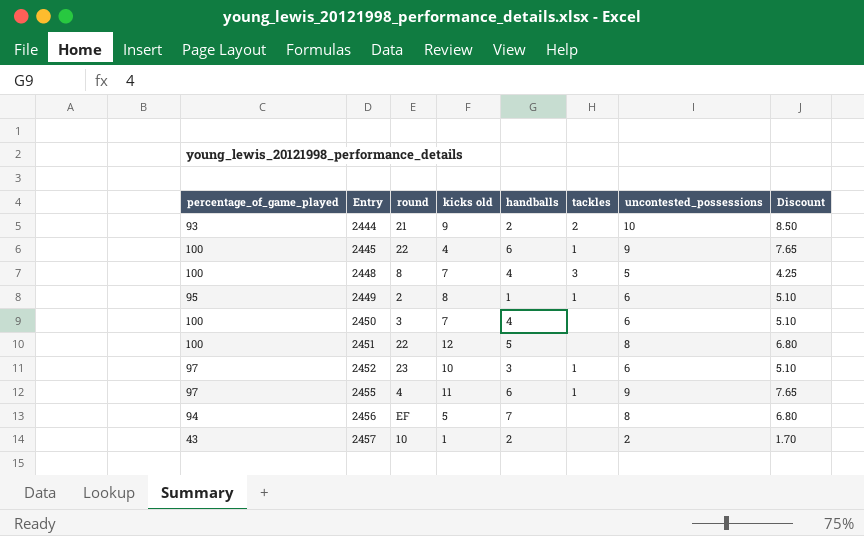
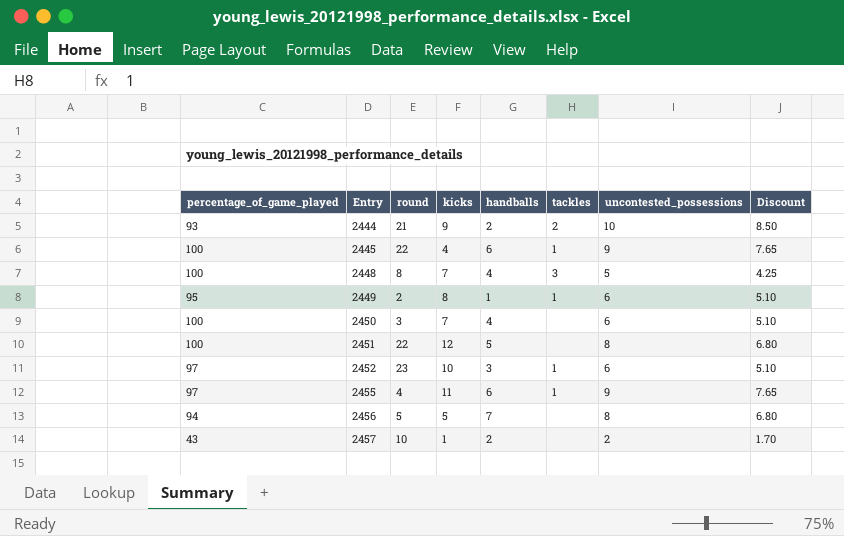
column name: kicks old -> kicks
2456 | round: EF -> 5

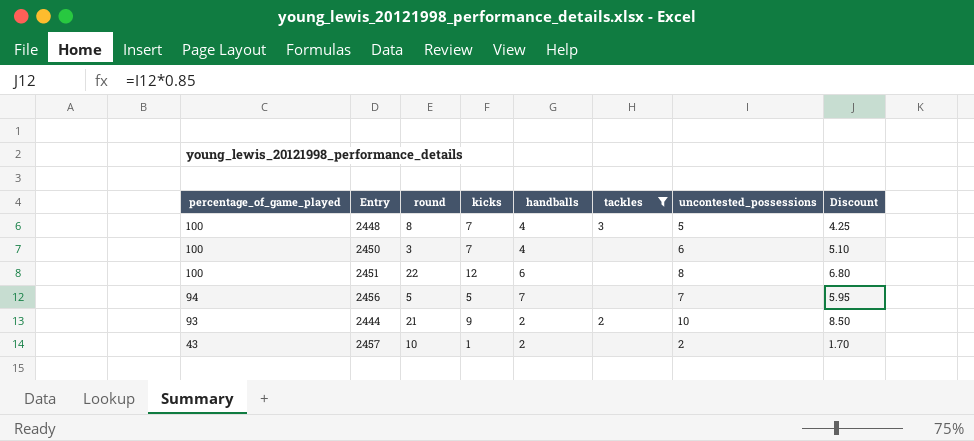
filter: none -> tackles != 1
row order: Entry ascending -> percentage_of_game_played descending
2451 | handballs: 5 -> 6
2456 | uncontested_possessions: 8 -> 7
2456 | Discount: 6.80 -> 5.95

